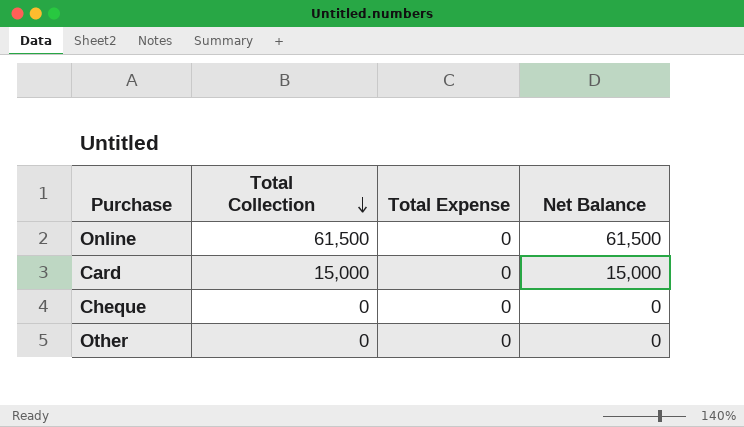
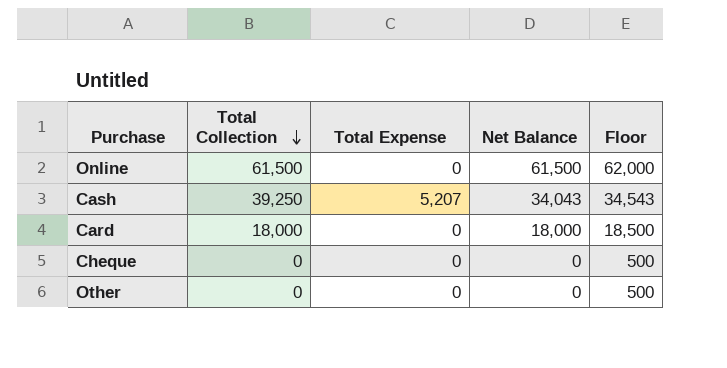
column Floor | formula: none -> [Net Balance] + 500
row Cash: none -> 39,250 | 5,207 | 34,043 | 34,543
Card | Total Collection: 15,000 -> 18,000
Card | Net Balance: 15,000 -> 18,000

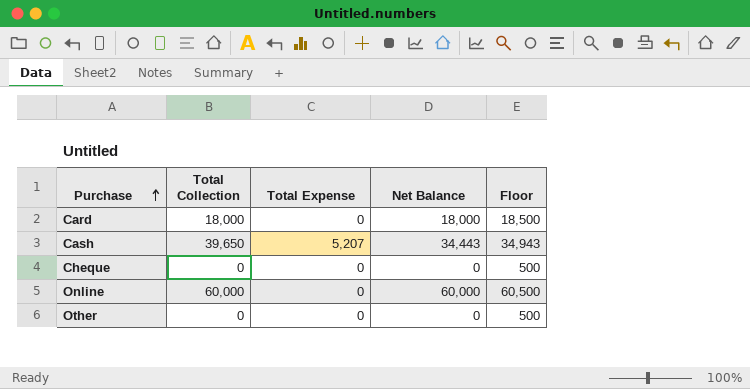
row order: Total Collection descending -> Purchase ascending
Cash | Total Collection: 39,250 -> 39,650
Cash | Net Balance: 34,043 -> 34,443
Cash | Floor: 34,543 -> 34,943
Online | Total Collection: 61,500 -> 60,000
Online | Net Balance: 61,500 -> 60,000
Online | Floor: 62,000 -> 60,500

